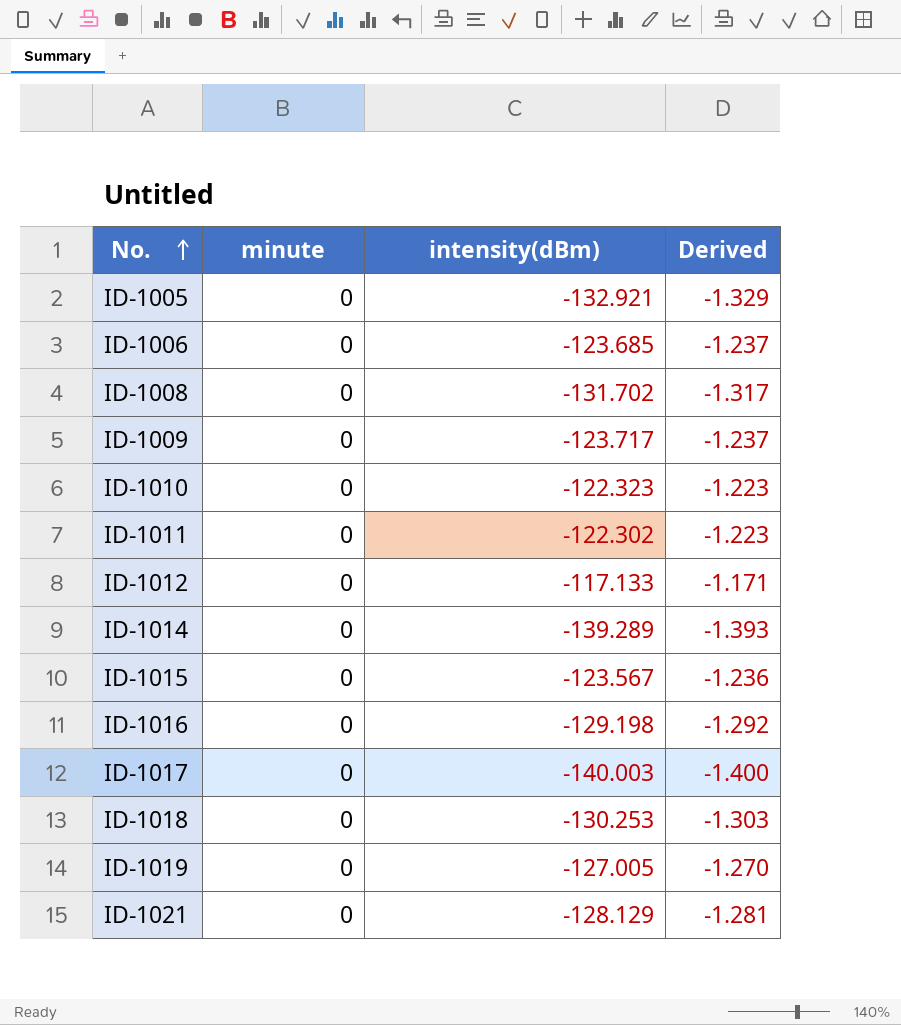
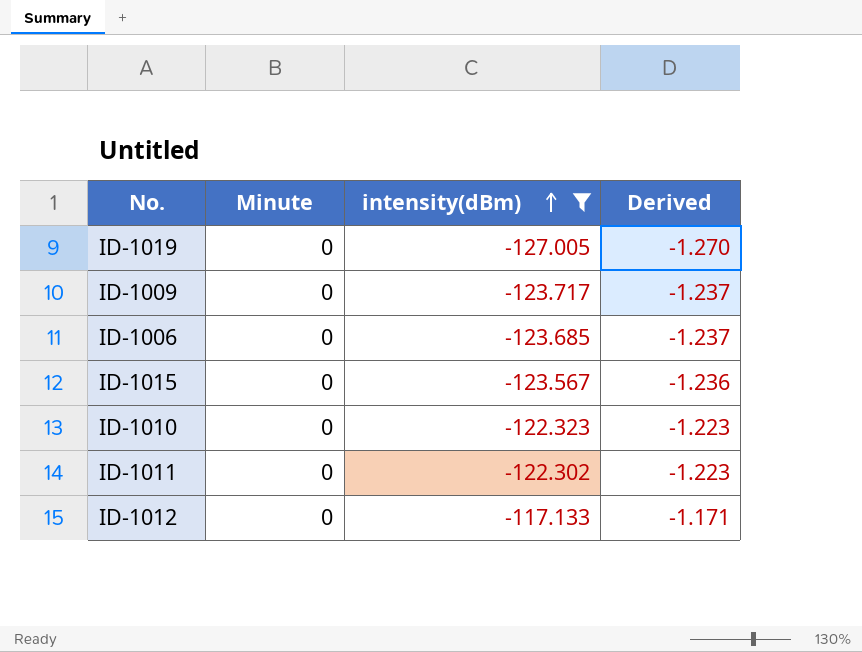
filter: none -> intensity(dBm) >= -127.005
row order: No. ascending -> intensity(dBm) ascending
column name: minute -> Minute

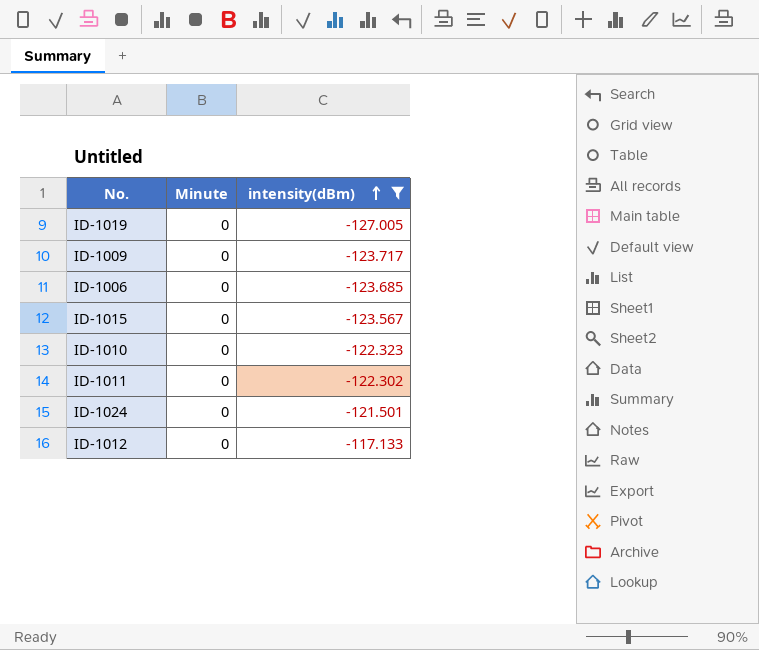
column Derived | formula: [intensity(dBm)] * 0.01 -> none
row ID-1024: none -> 0 | -121.501

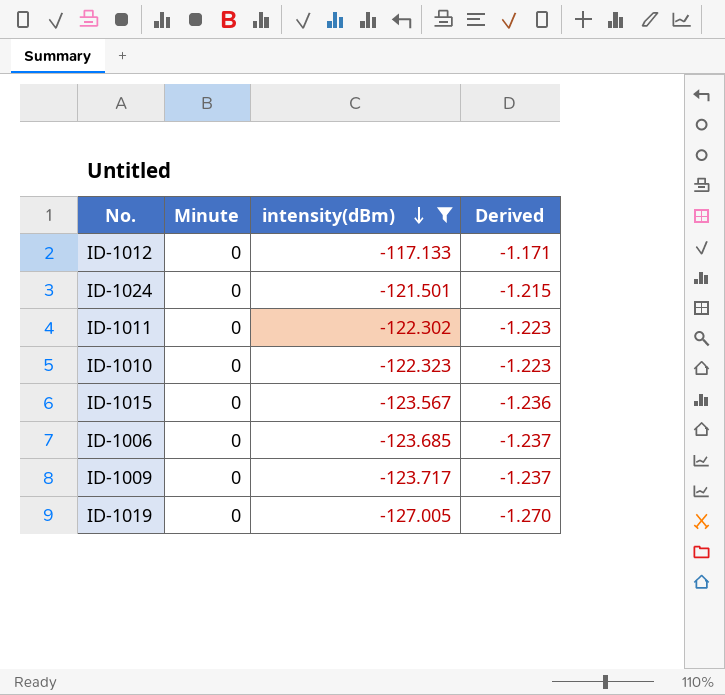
row order: intensity(dBm) ascending -> intensity(dBm) descending
column Derived | formula: none -> [intensity(dBm)] * 0.01

